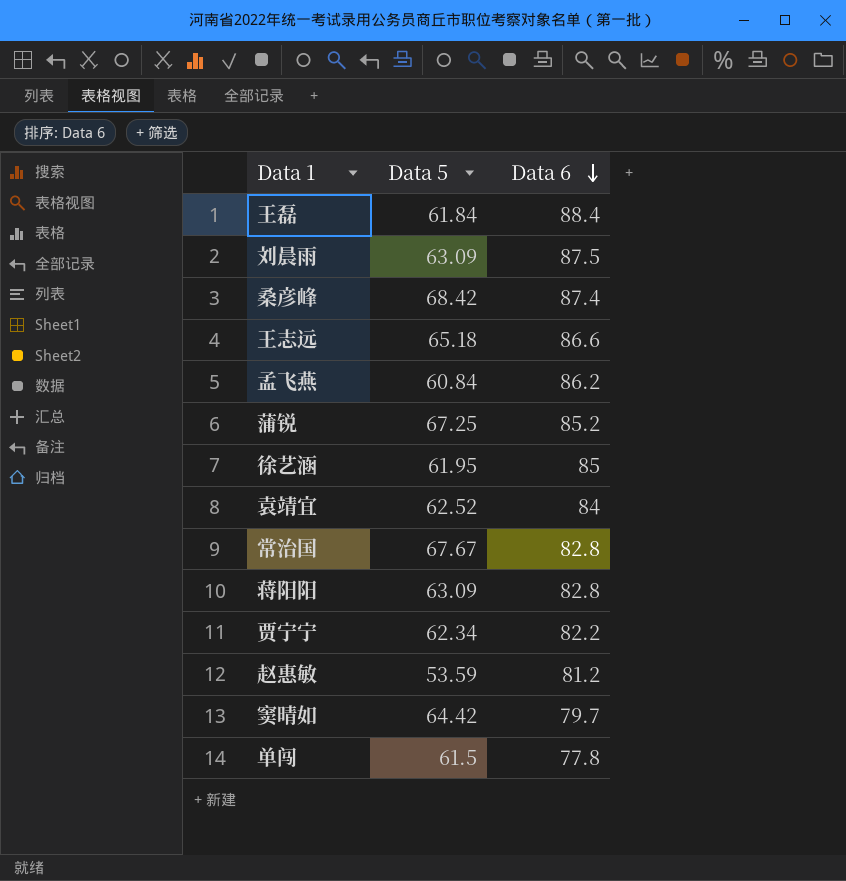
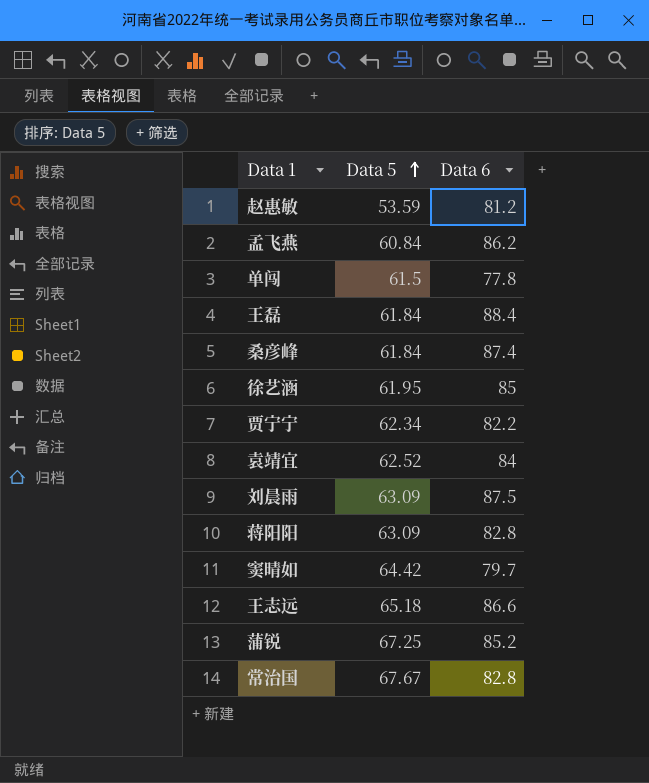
row order: Data 6 descending -> Data 5 ascending
桑彦峰 | Data 5: 68.42 -> 61.84

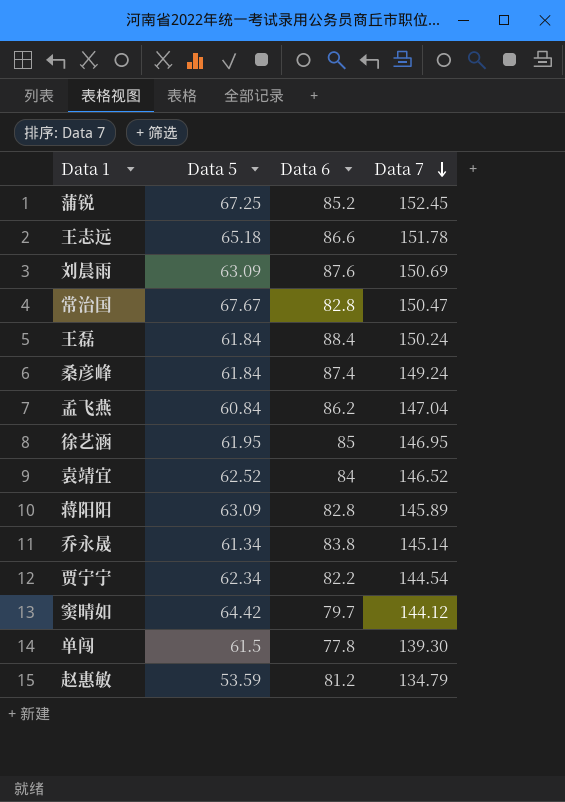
row order: Data 5 ascending -> Data 7 descending
column Data 7 | formula: none -> [Data 5] + [Data 6]
刘晨雨 | Data 6: 87.5 -> 87.6
row 乔永晟: none -> 61.34 | 83.8 | 145.14

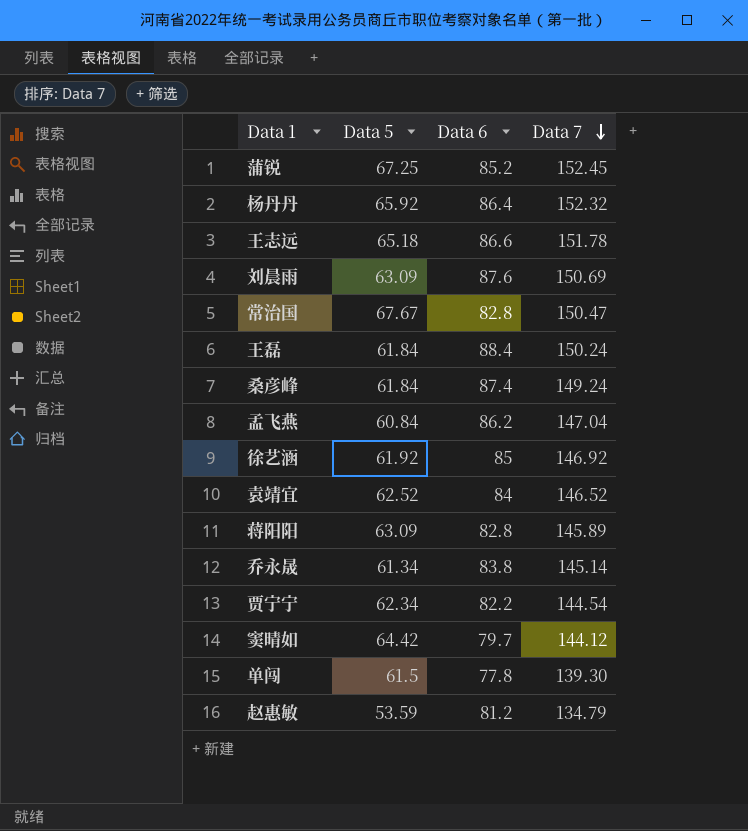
row 杨丹丹: none -> 65.92 | 86.4 | 152.32
徐艺涵 | Data 5: 61.95 -> 61.92
徐艺涵 | Data 7: 146.95 -> 146.92

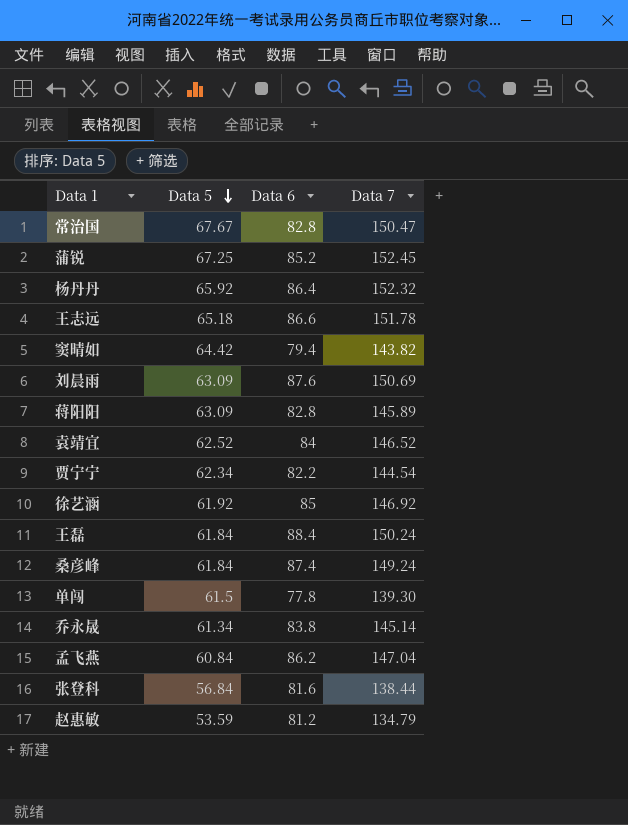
row order: Data 7 descending -> Data 5 descending
窦晴如 | Data 6: 79.7 -> 79.4
窦晴如 | Data 7: 144.12 -> 143.82
row 张登科: none -> 56.84 | 81.6 | 138.44

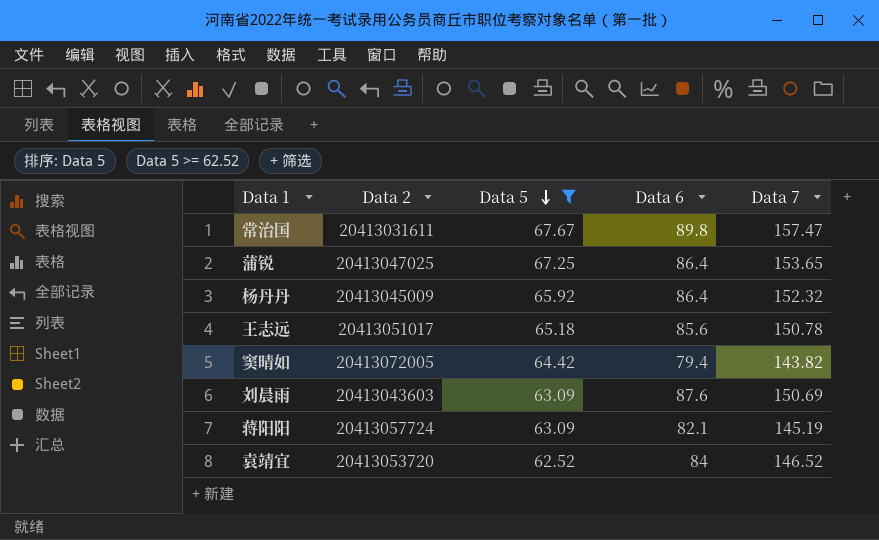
filter: none -> Data 5 >= 62.52
column Data 2 | position: none -> 2
常治国 | Data 6: 82.8 -> 89.8
常治国 | Data 7: 150.47 -> 157.47
蒲锐 | Data 6: 85.2 -> 86.4
蒲锐 | Data 7: 152.45 -> 153.65
王志远 | Data 6: 86.6 -> 85.6
王志远 | Data 7: 151.78 -> 150.78
蒋阳阳 | Data 6: 82.8 -> 82.1
蒋阳阳 | Data 7: 145.89 -> 145.19

